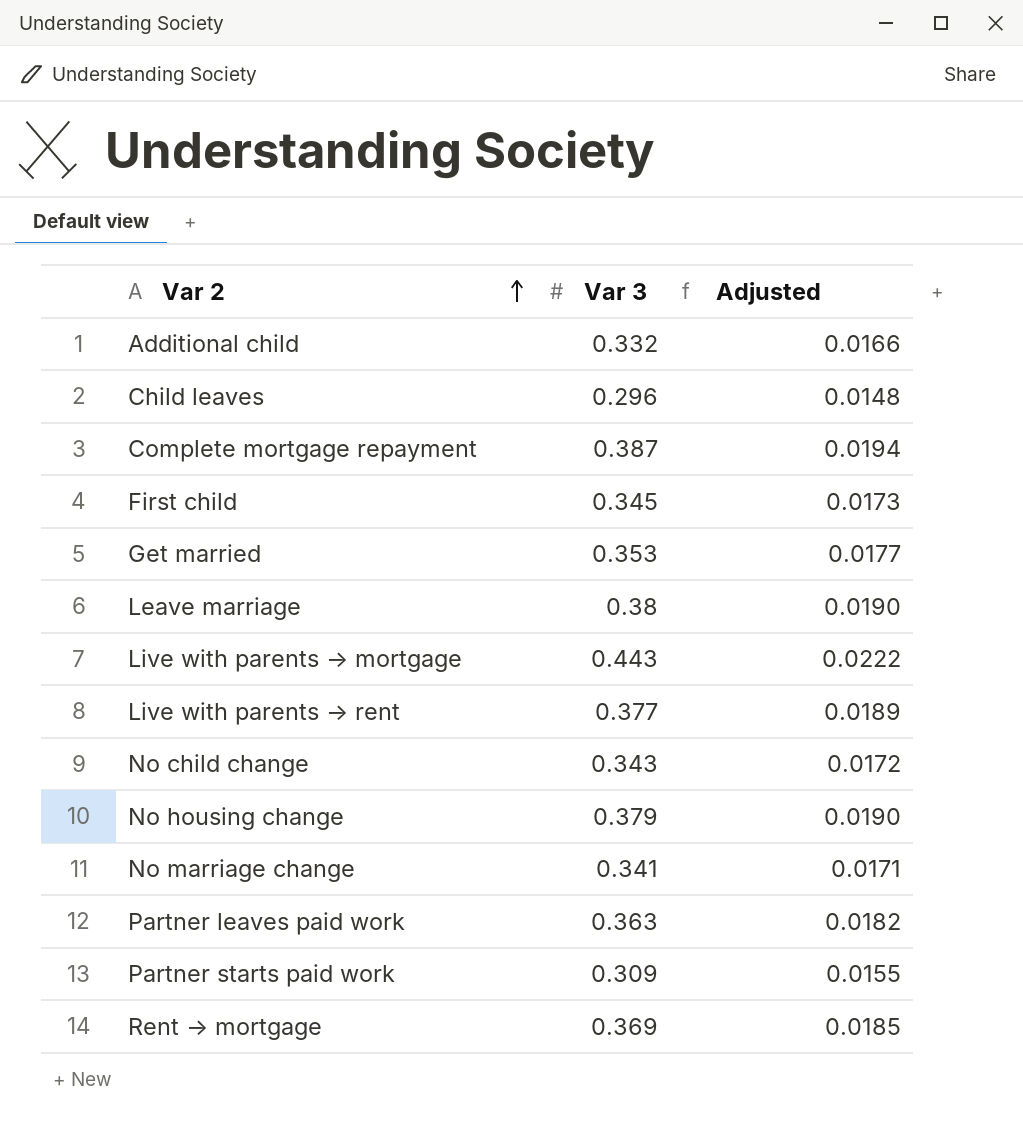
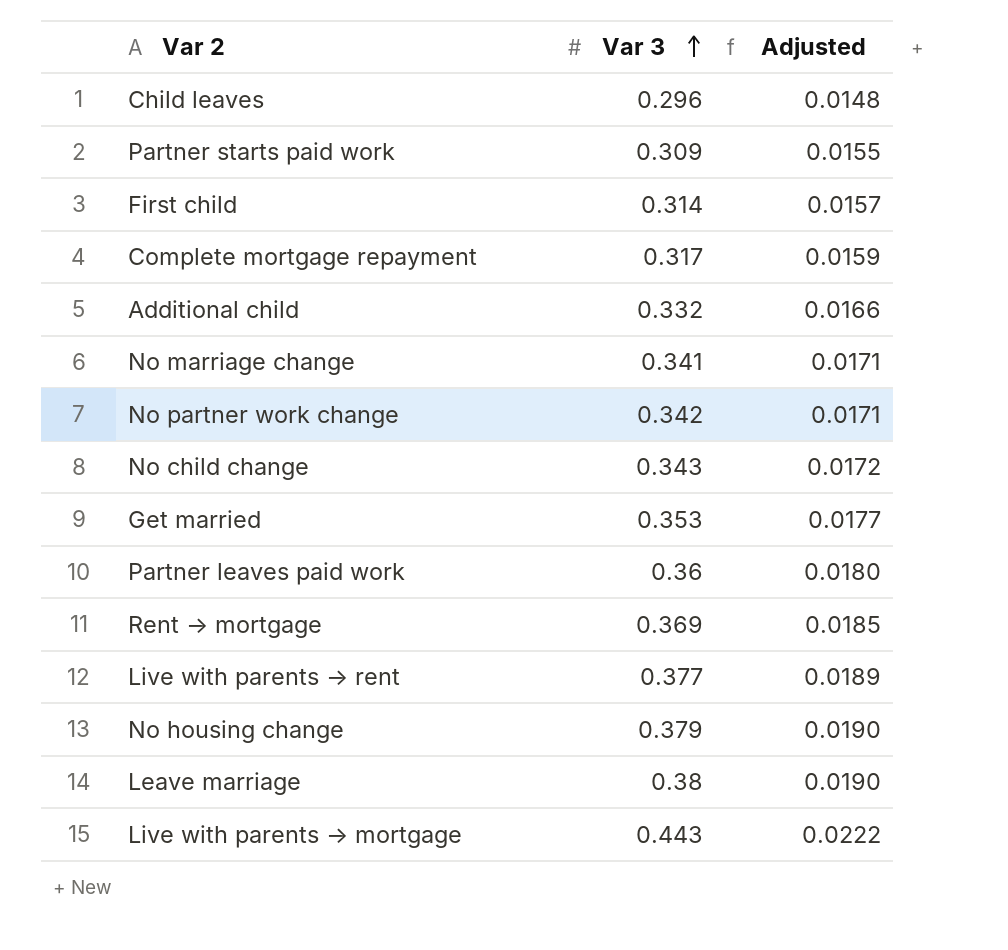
row order: Var 2 ascending -> Var 3 ascending
First child | Var 3: 0.345 -> 0.314
First child | Adjusted: 0.0173 -> 0.0157
Complete mortgage repayment | Var 3: 0.387 -> 0.317
Complete mortgage repayment | Adjusted: 0.0194 -> 0.0159
row No partner work change: none -> 0.342 | 0.0171
Partner leaves paid work | Var 3: 0.363 -> 0.36
Partner leaves paid work | Adjusted: 0.0182 -> 0.0180

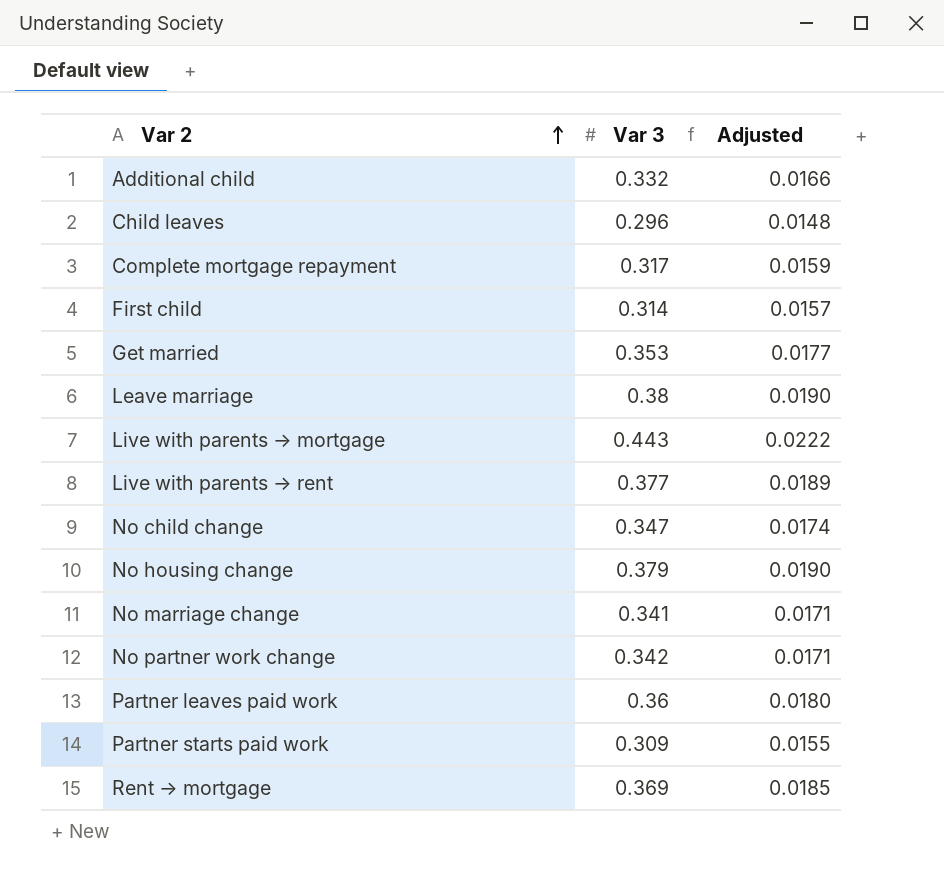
row order: Var 3 ascending -> Var 2 ascending
No child change | Var 3: 0.343 -> 0.347
No child change | Adjusted: 0.0172 -> 0.0174

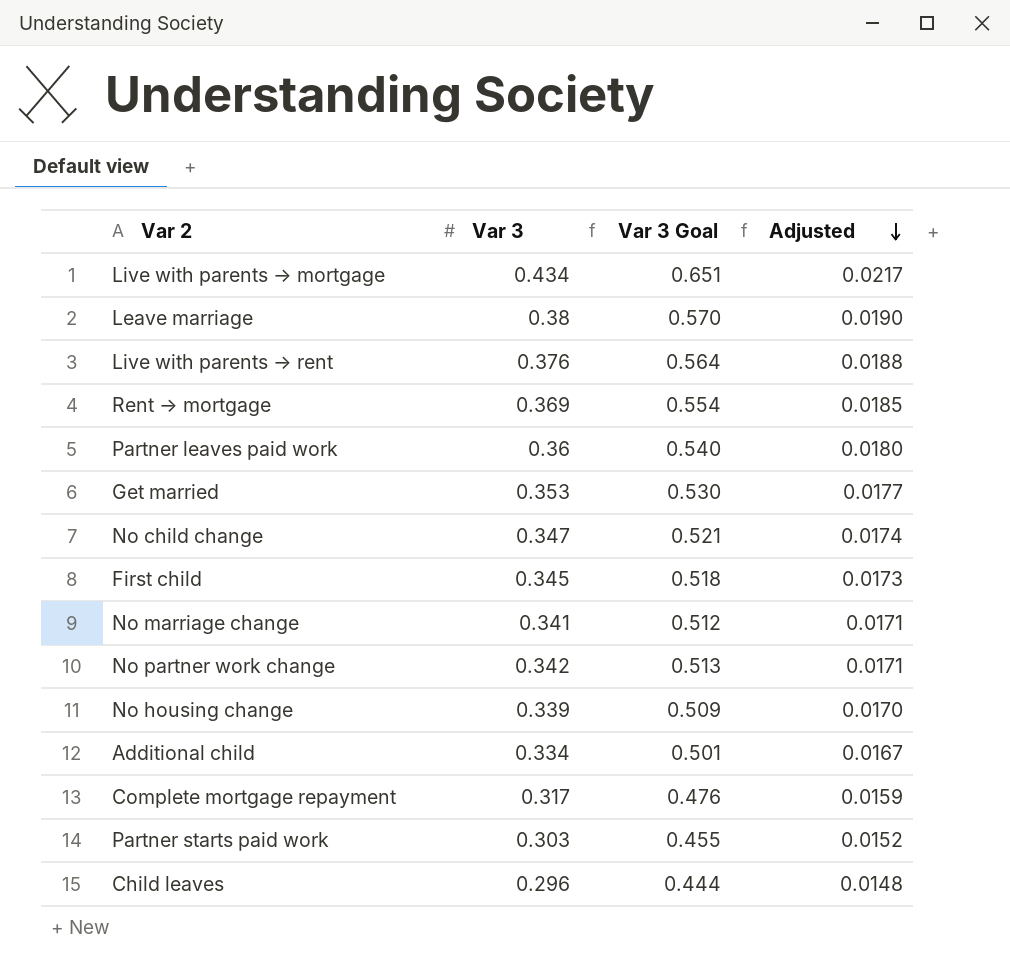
row order: Var 2 ascending -> Adjusted descending
column Var 3 Goal | formula: none -> [Var 3] * 1.5
Live with parents → mortgage | Var 3: 0.443 -> 0.434
Live with parents → mortgage | Adjusted: 0.0222 -> 0.0217
Live with parents → rent | Var 3: 0.377 -> 0.376
Live with parents → rent | Adjusted: 0.0189 -> 0.0188
First child | Var 3: 0.314 -> 0.345
First child | Adjusted: 0.0157 -> 0.0173
No housing change | Var 3: 0.379 -> 0.339
No housing change | Adjusted: 0.0190 -> 0.0170
Additional child | Var 3: 0.332 -> 0.334
Additional child | Adjusted: 0.0166 -> 0.0167
Partner starts paid work | Var 3: 0.309 -> 0.303
Partner starts paid work | Adjusted: 0.0155 -> 0.0152

